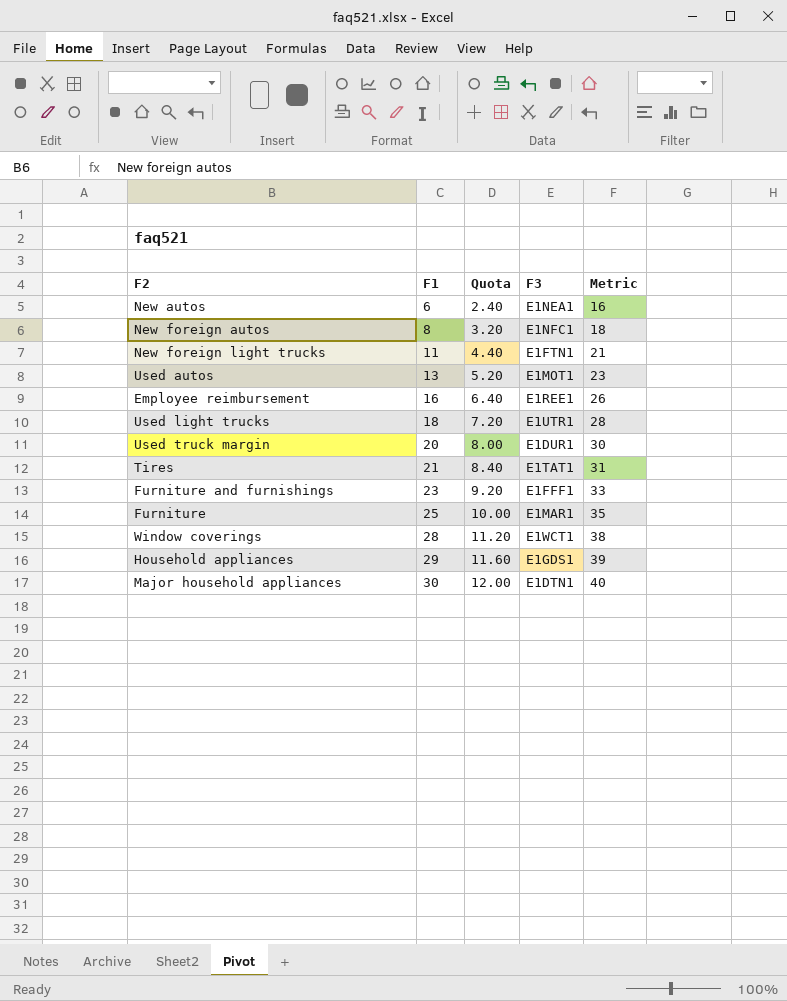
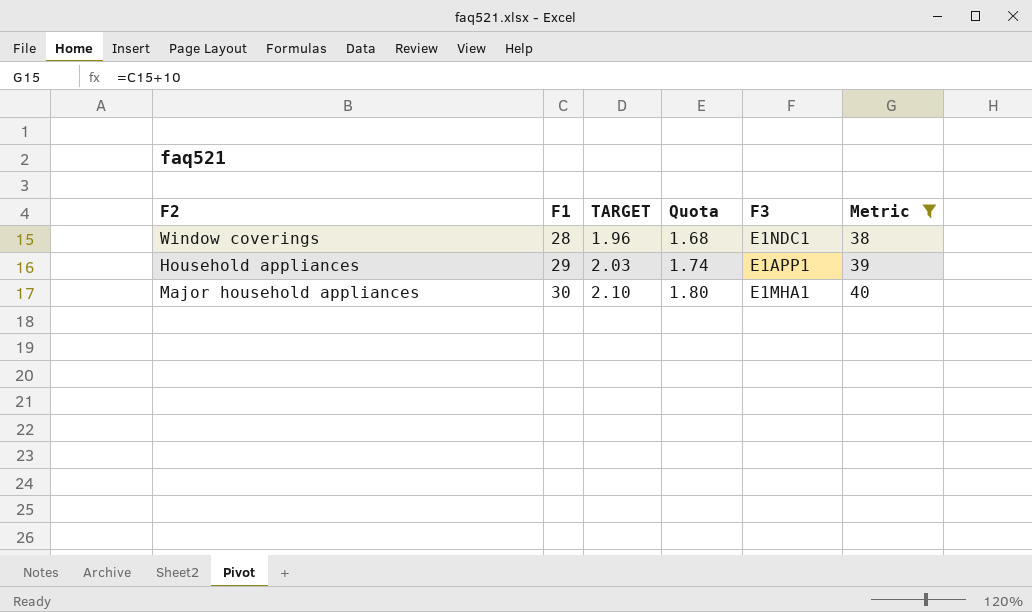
filter: none -> Metric >= 38
column TARGET | formula: none -> [F1] * 0.07
column Quota | formula: [F1] * 0.4 -> [F1] * 0.06
Window coverings | F3: E1WCT1 -> E1NDC1
Household appliances | F3: E1GDS1 -> E1APP1
Major household appliances | F3: E1DTN1 -> E1MHA1

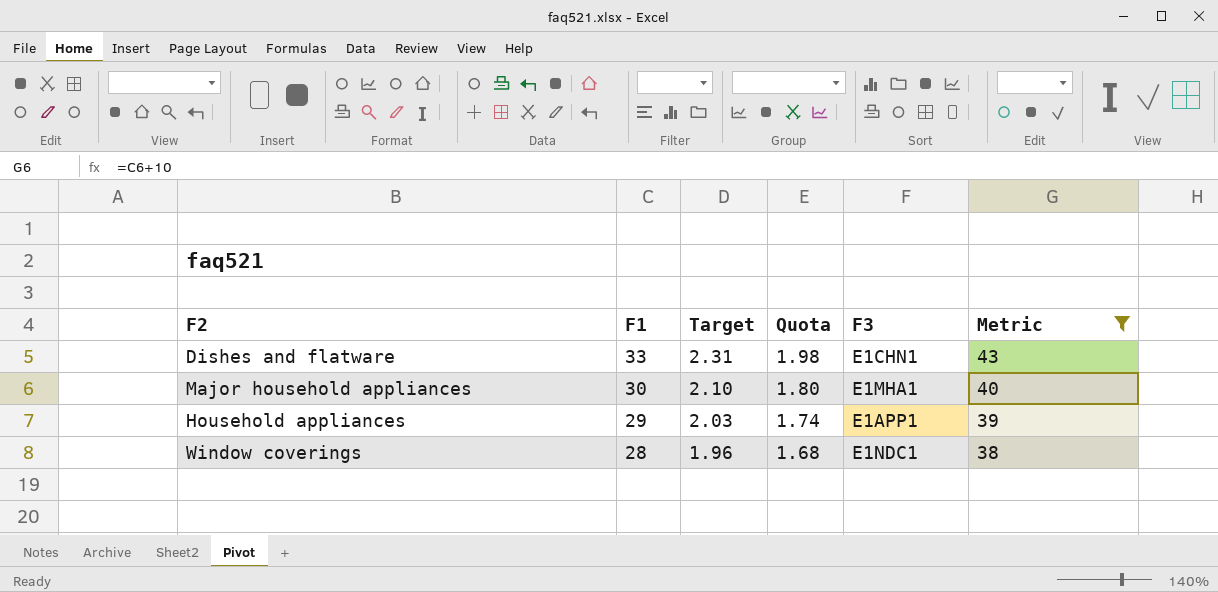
row order: F1 ascending -> F1 descending
column name: TARGET -> Target
row Dishes and flatware: none -> 33 | 2.31 | 1.98 | E1CHN1 | 43

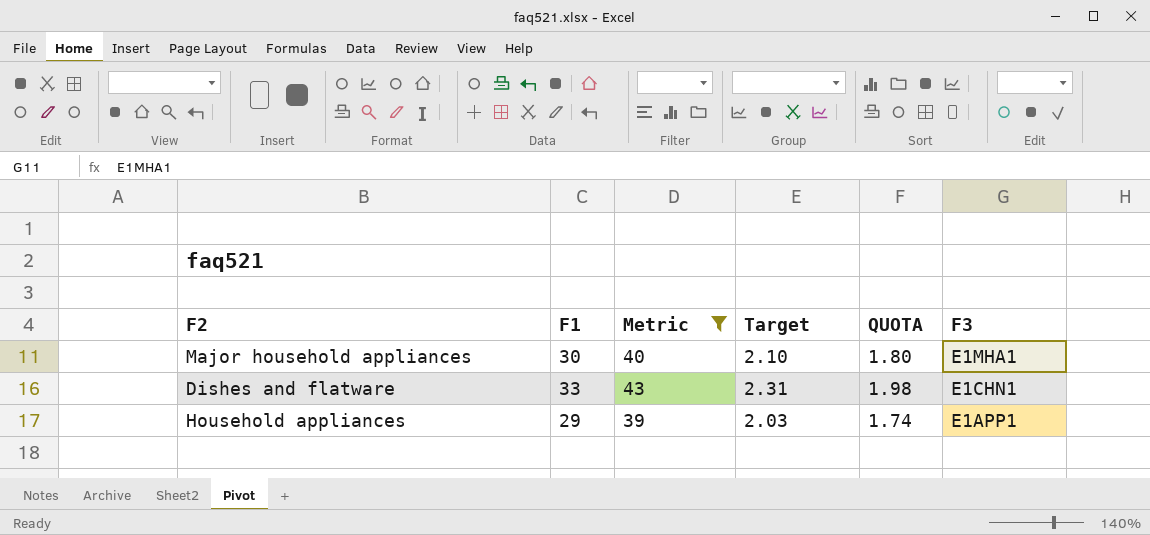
row order: F1 descending -> F3 descending
column Metric | position: 6 -> 3
column name: Quota -> QUOTA
row Window coverings: 28 | 1.96 | 1.68 | E1NDC1 | 38 -> none

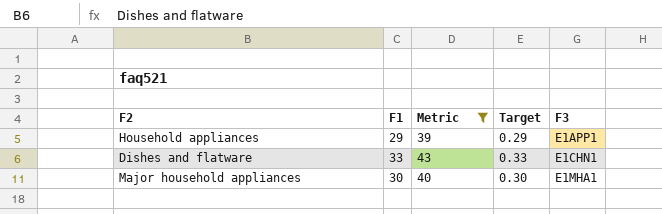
row order: F3 descending -> F3 ascending
column QUOTA | formula: [F1] * 0.06 -> none
column Target | formula: [F1] * 0.07 -> [F1] * 0.01

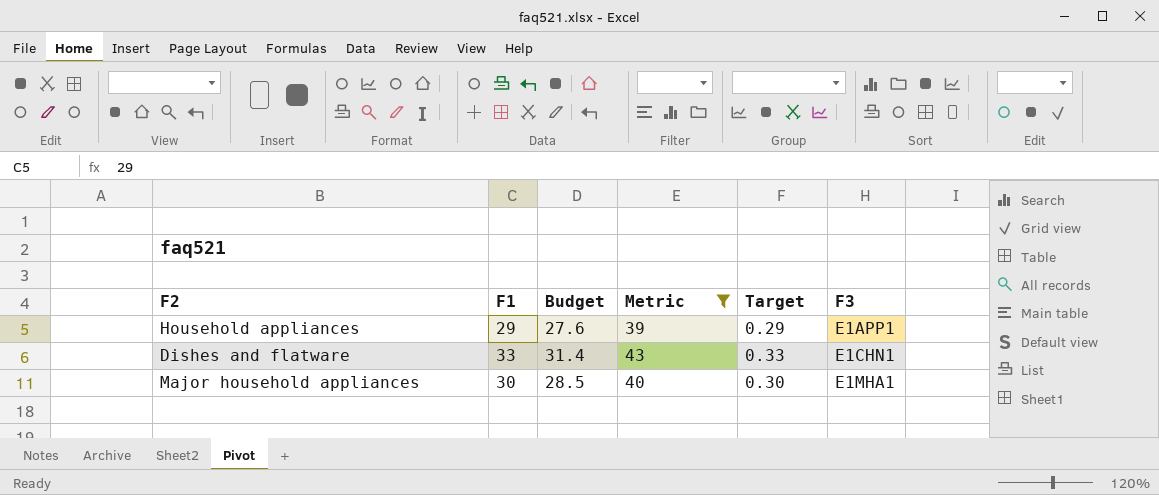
column Budget | formula: none -> [F1] * 0.95

